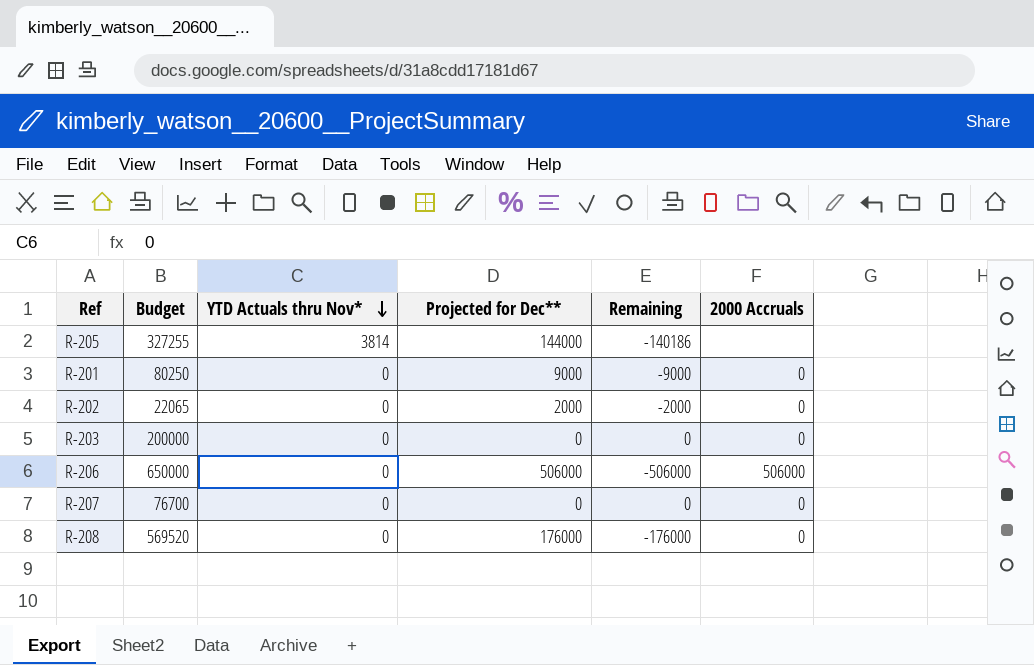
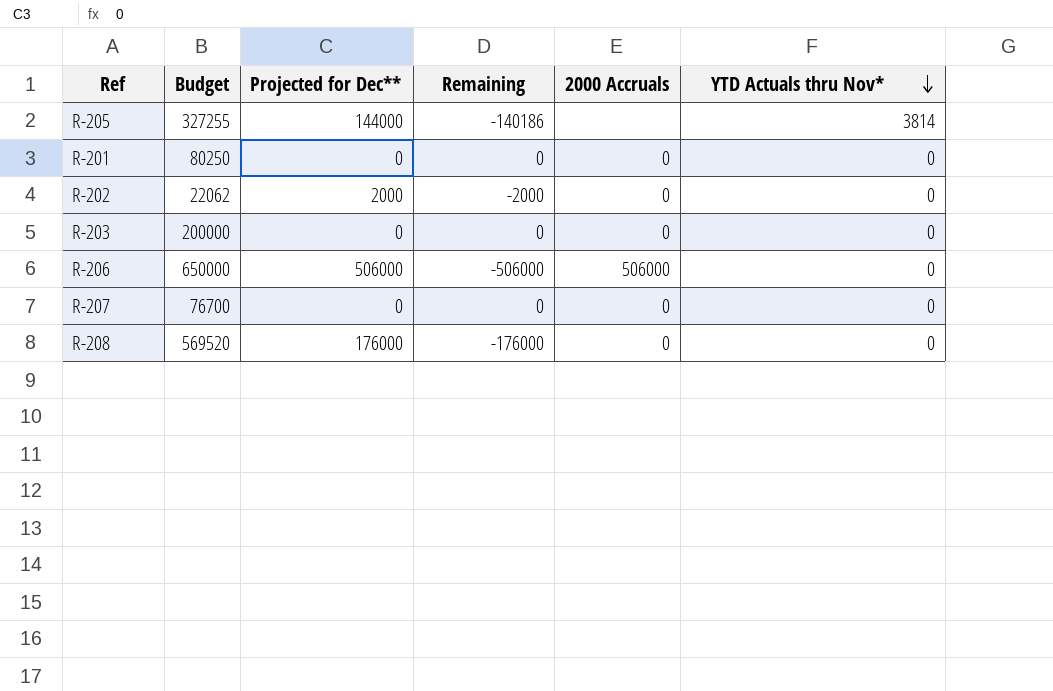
column YTD Actuals thru Nov* | position: 3 -> 6
R-201 | Projected for Dec**: 9000 -> 0
R-201 | Remaining: -9000 -> 0
R-202 | Budget: 22065 -> 22062

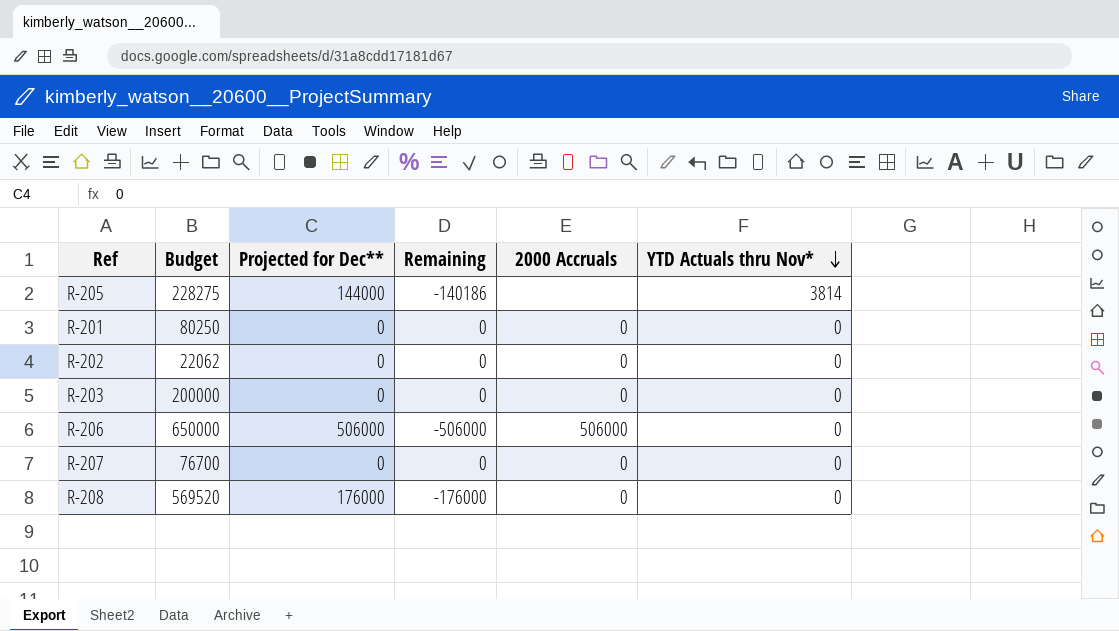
R-205 | Budget: 327255 -> 228275
R-202 | Projected for Dec**: 2000 -> 0
R-202 | Remaining: -2000 -> 0

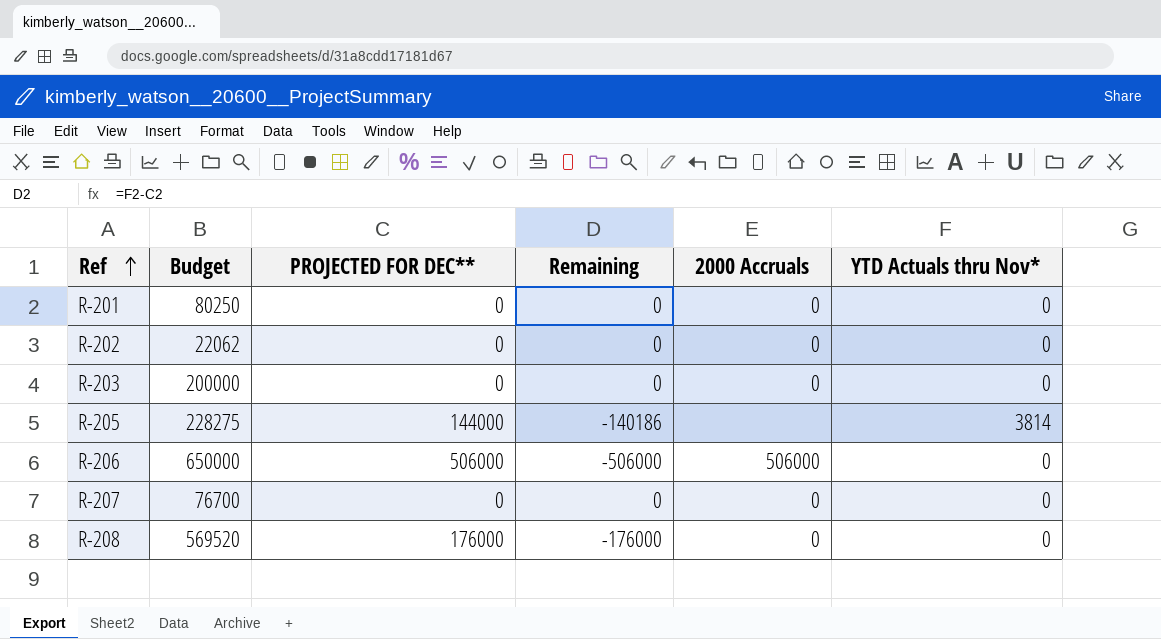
row order: YTD Actuals thru Nov* descending -> Ref ascending
column name: Projected for Dec** -> PROJECTED FOR DEC**

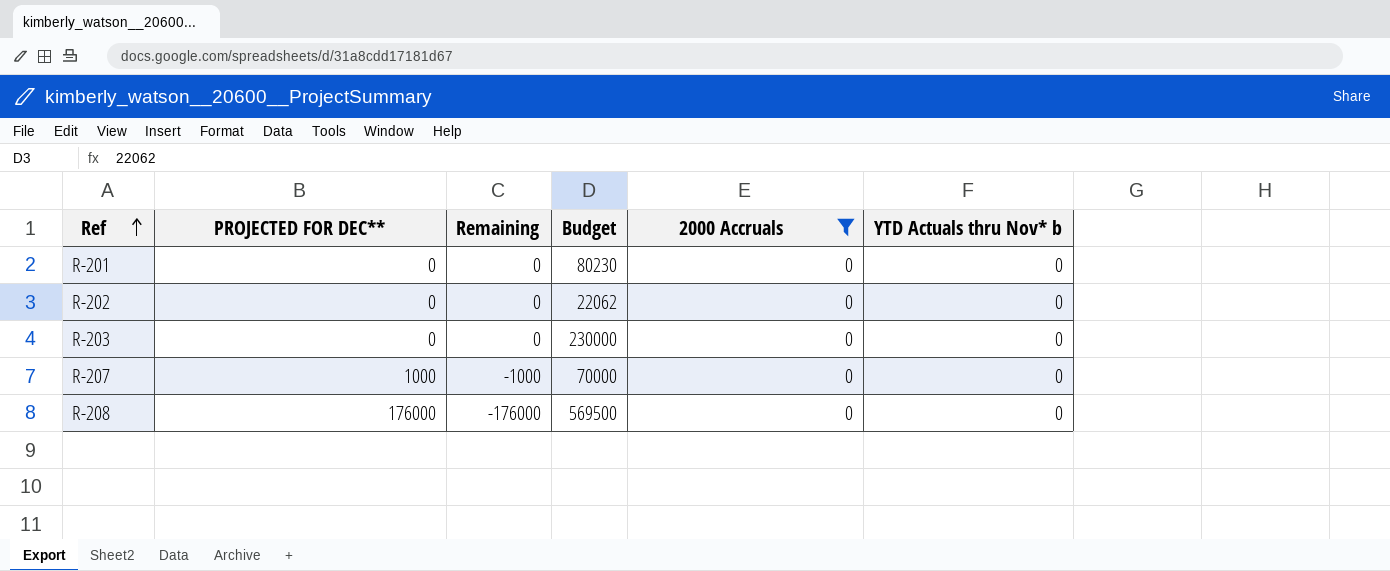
filter: none -> 2000 Accruals = 0
column Budget | position: 2 -> 4
column name: YTD Actuals thru Nov* -> YTD Actuals thru Nov* b
R-201 | Budget: 80250 -> 80230
R-203 | Budget: 200000 -> 230000
R-207 | PROJECTED FOR DEC**: 0 -> 1000
R-207 | Remaining: 0 -> -1000
R-207 | Budget: 76700 -> 70000
R-208 | Budget: 569520 -> 569500

